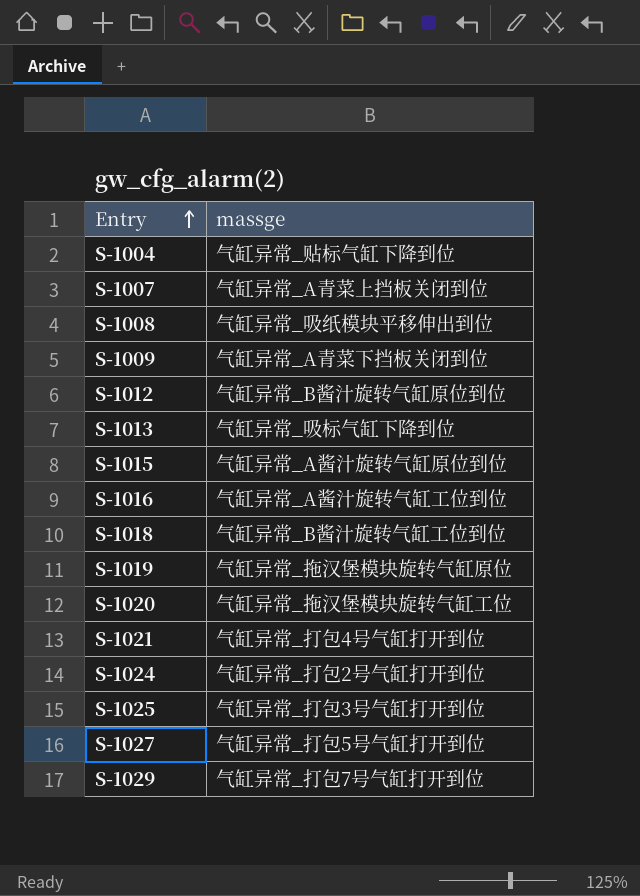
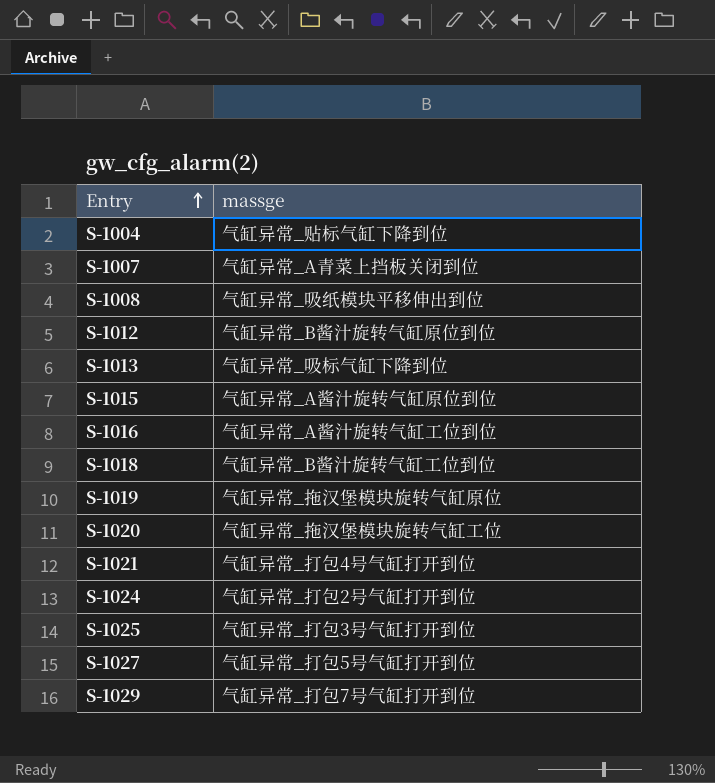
row S-1009: 气缸异常_A青菜下挡板关闭到位 -> none

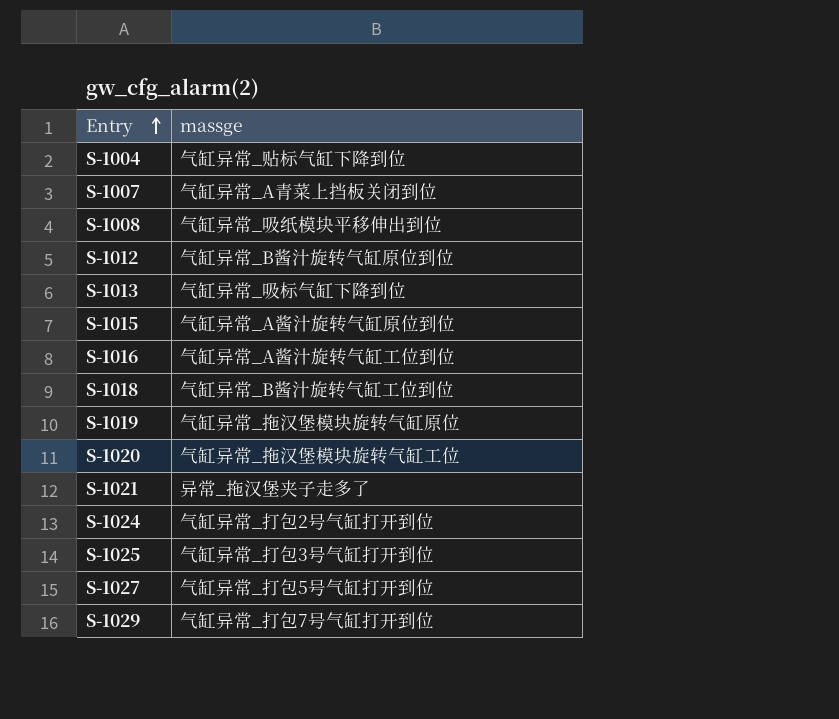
S-1021 | massge: 气缸异常_打包4号气缸打开到位 -> 异常_拖汉堡夹子走多了

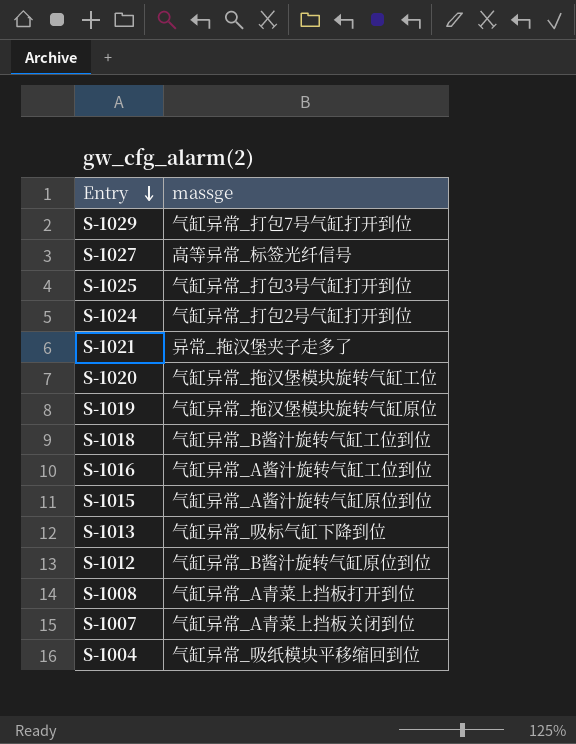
row order: Entry ascending -> Entry descending
S-1027 | massge: 气缸异常_打包5号气缸打开到位 -> 高等异常_标签光纤信号
S-1008 | massge: 气缸异常_吸纸模块平移伸出到位 -> 气缸异常_A青菜上挡板打开到位
S-1004 | massge: 气缸异常_贴标气缸下降到位 -> 气缸异常_吸纸模块平移缩回到位

